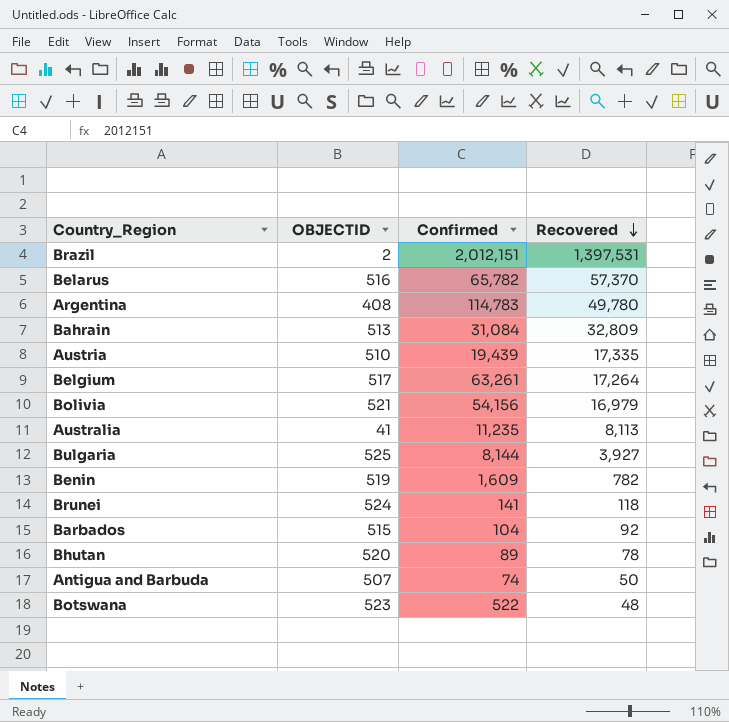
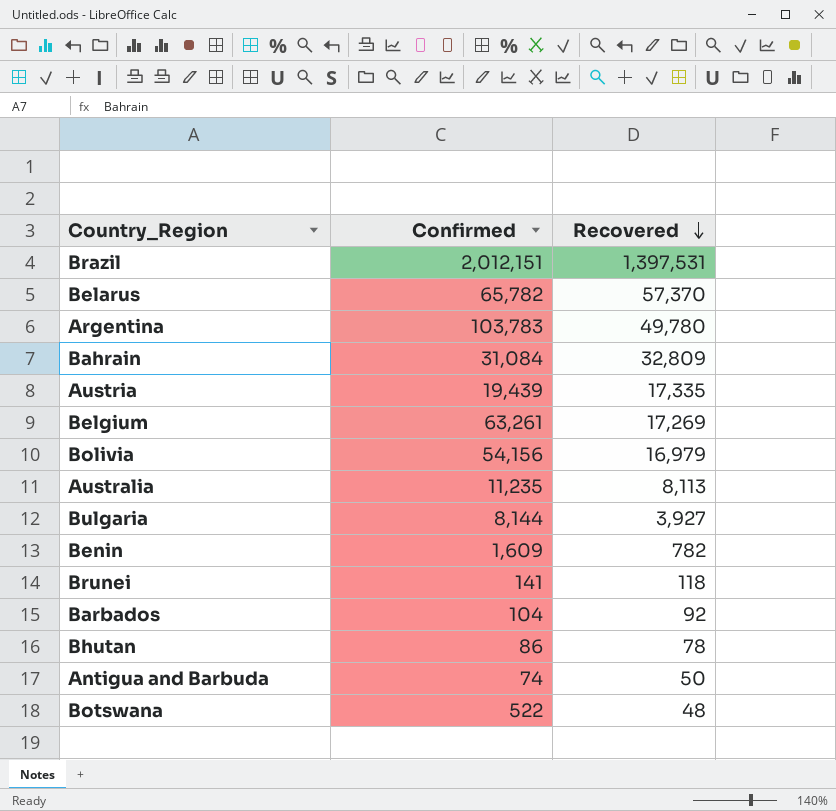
column OBJECTID | position: 2 -> none
Argentina | Confirmed: 114,783 -> 103,783
Belgium | Recovered: 17,264 -> 17,269
Bhutan | Confirmed: 89 -> 86

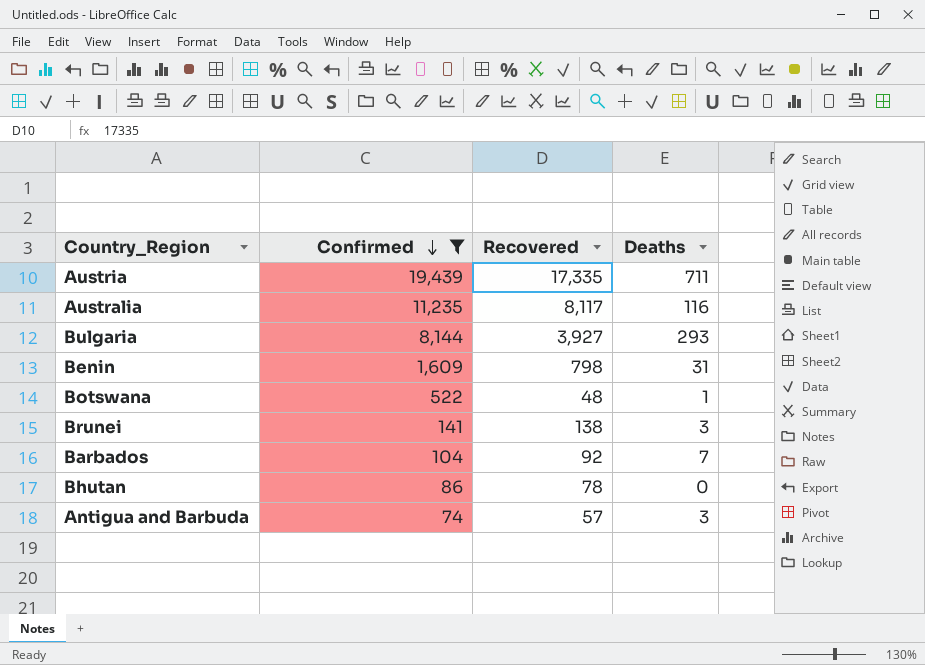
filter: none -> Confirmed <= 19,439
row order: Recovered descending -> Confirmed descending
column Deaths | position: none -> 4
Australia | Recovered: 8,113 -> 8,117
Benin | Recovered: 782 -> 798
Brunei | Recovered: 118 -> 138
Antigua and Barbuda | Recovered: 50 -> 57

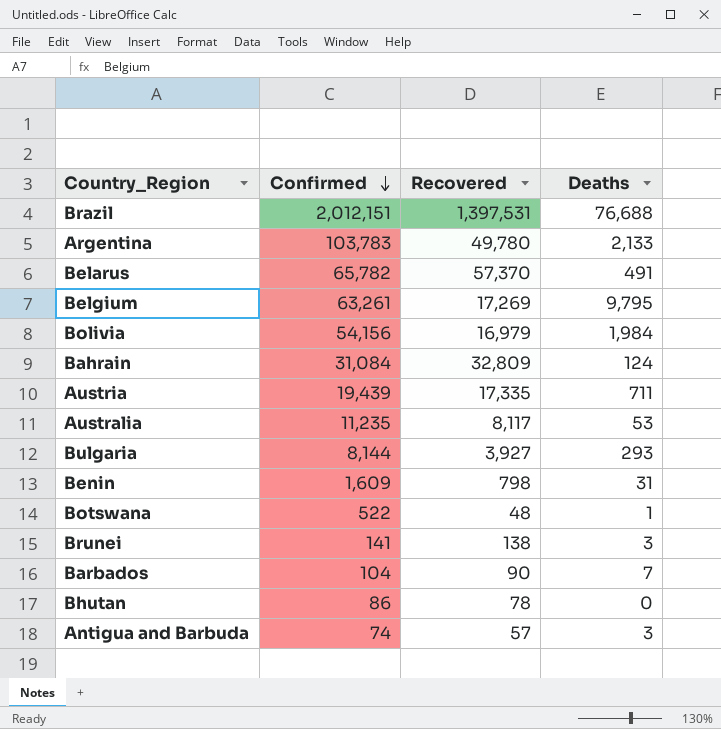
filter: Confirmed <= 19,439 -> none
Australia | Deaths: 116 -> 53
Barbados | Recovered: 92 -> 90

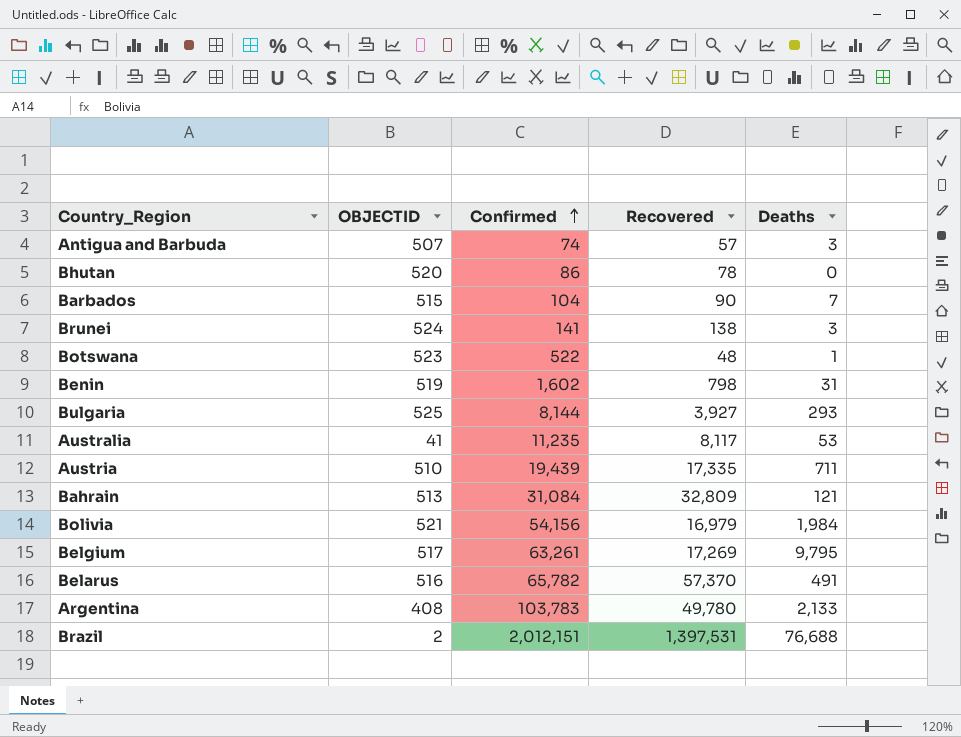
row order: Confirmed descending -> Confirmed ascending
column OBJECTID | position: none -> 2
Benin | Confirmed: 1,609 -> 1,602
Bahrain | Deaths: 124 -> 121

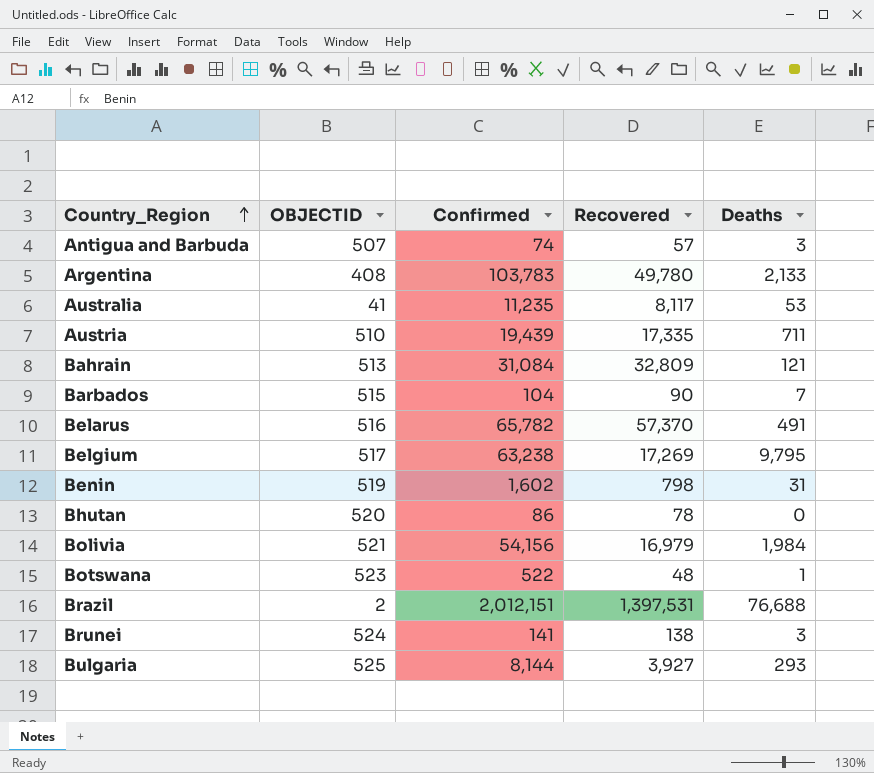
row order: Confirmed ascending -> Country_Region ascending
Belgium | Confirmed: 63,261 -> 63,238

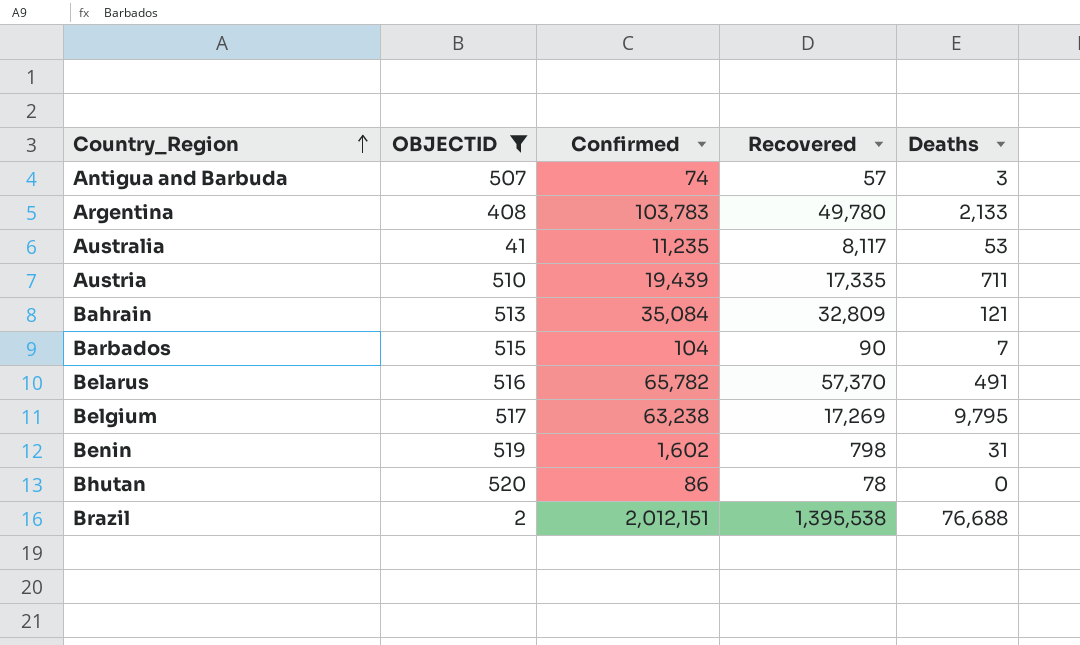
filter: none -> OBJECTID <= 520
Bahrain | Confirmed: 31,084 -> 35,084
Brazil | Recovered: 1,397,531 -> 1,395,538

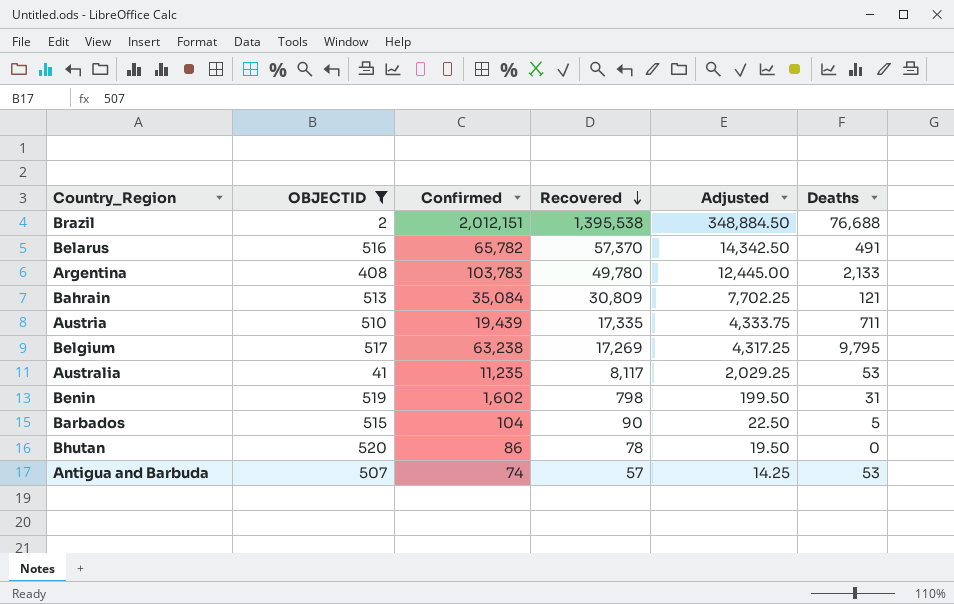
row order: Country_Region ascending -> Recovered descending
column Adjusted | formula: none -> [Recovered] * 0.25
Bahrain | Recovered: 32,809 -> 30,809
Barbados | Deaths: 7 -> 5
Antigua and Barbuda | Deaths: 3 -> 53

